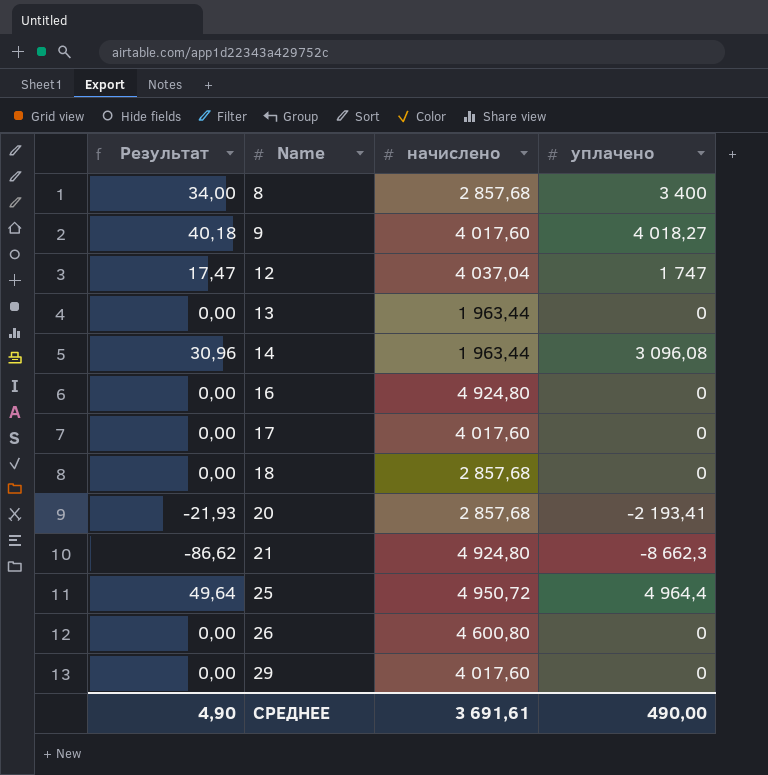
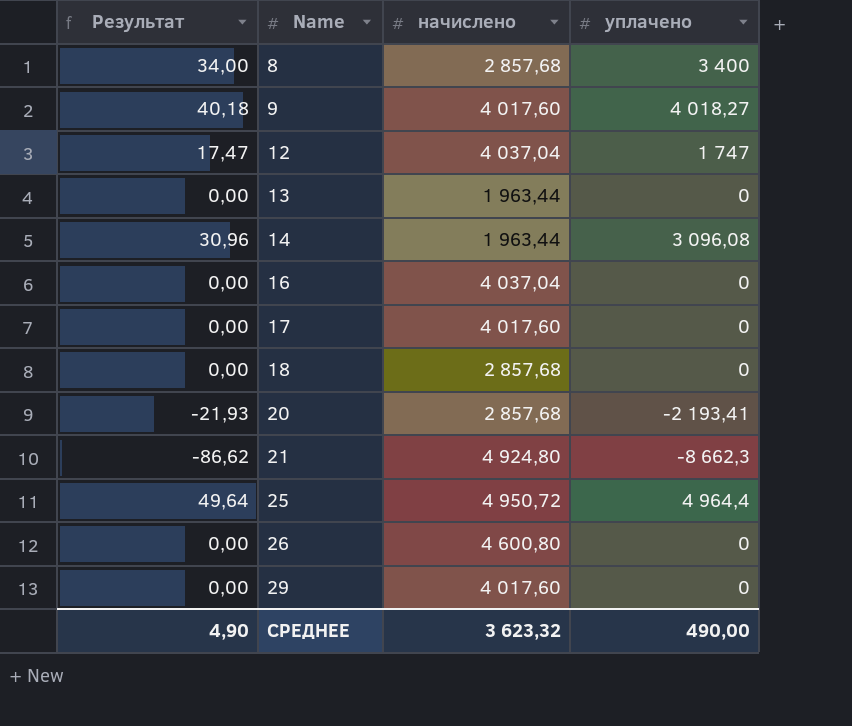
16 | начислено: 4 924,80 -> 4 037,04
СРЕДНЕЕ | начислено: 3 691,61 -> 3 623,32

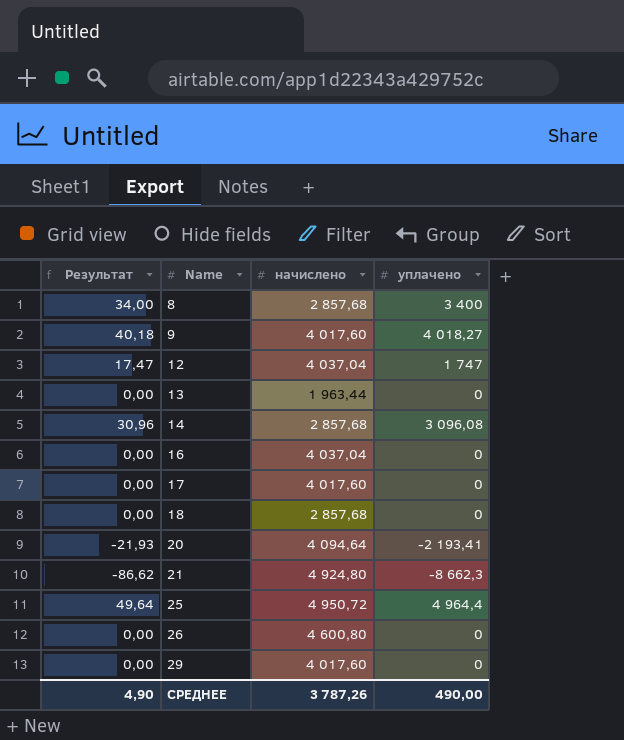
14 | начислено: 1 963,44 -> 2 857,68
20 | начислено: 2 857,68 -> 4 094,64
СРЕДНЕЕ | начислено: 3 623,32 -> 3 787,26

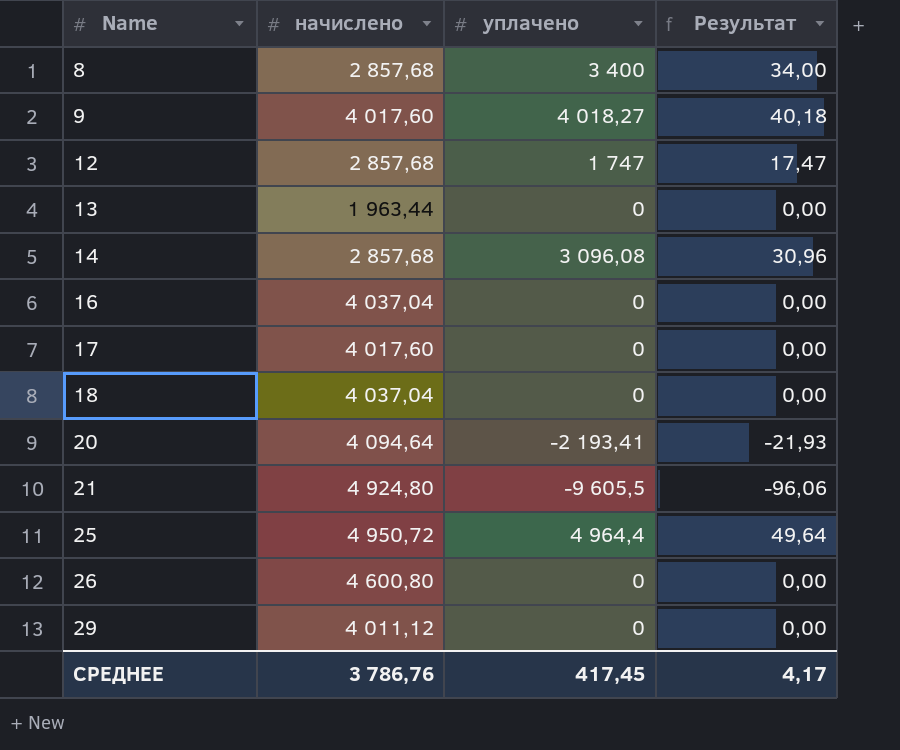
column Результат | position: 1 -> 4
12 | начислено: 4 037,04 -> 2 857,68
18 | начислено: 2 857,68 -> 4 037,04
21 | уплачено: -8 662,3 -> -9 605,5
21 | Результат: -86,62 -> -96,06
29 | начислено: 4 017,60 -> 4 011,12
СРЕДНЕЕ | начислено: 3 787,26 -> 3 786,76
СРЕДНЕЕ | уплачено: 490,00 -> 417,45
СРЕДНЕЕ | Результат: 4,90 -> 4,17

